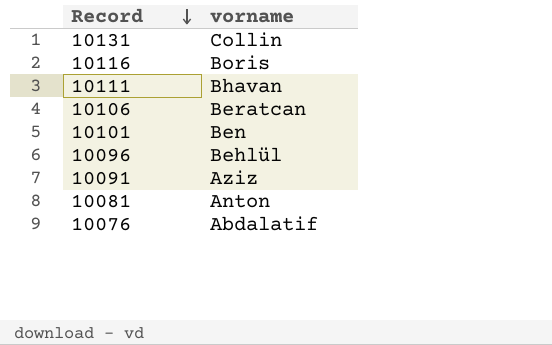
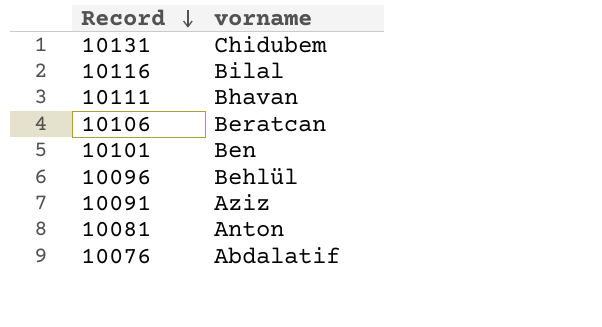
10131 | vorname: Collin -> Chidubem
10116 | vorname: Boris -> Bilal

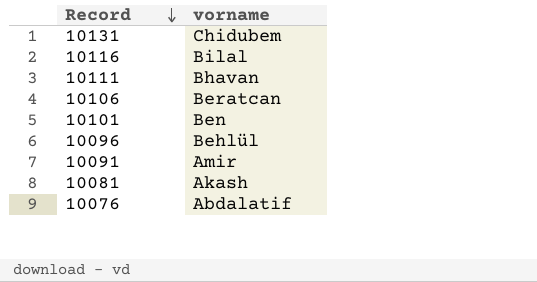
10091 | vorname: Aziz -> Amir
10081 | vorname: Anton -> Akash

